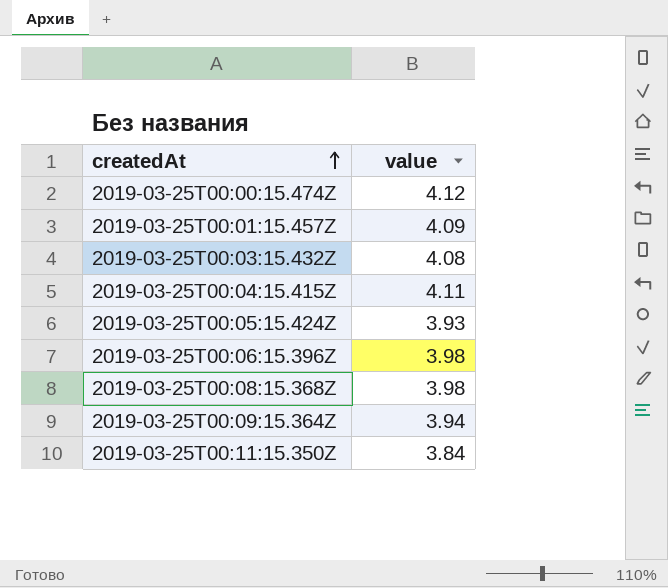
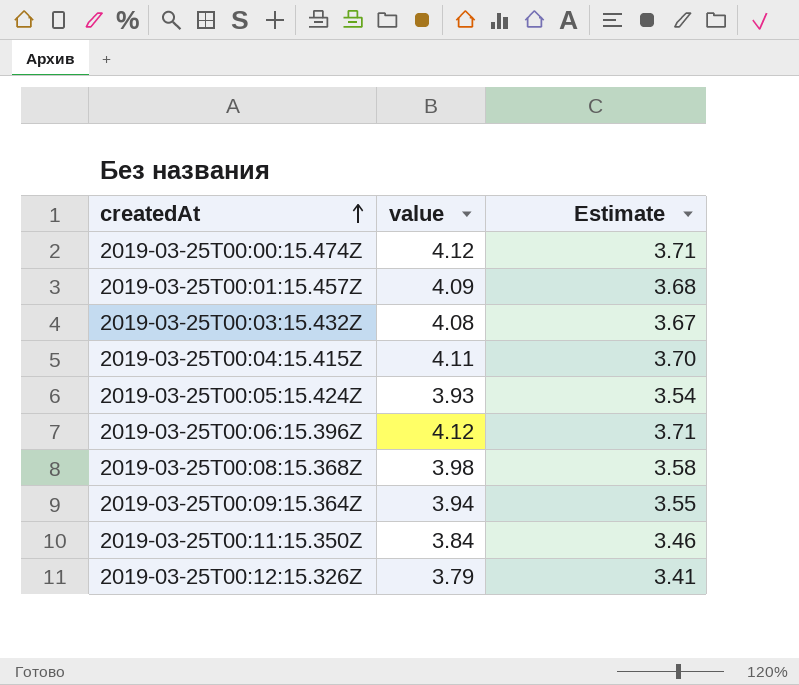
column Estimate | formula: none -> [value] * 0.9
2019-03-25T00:06:15.396Z | value: 3.98 -> 4.12
row 2019-03-25T00:12:15.326Z: none -> 3.79 | 3.41

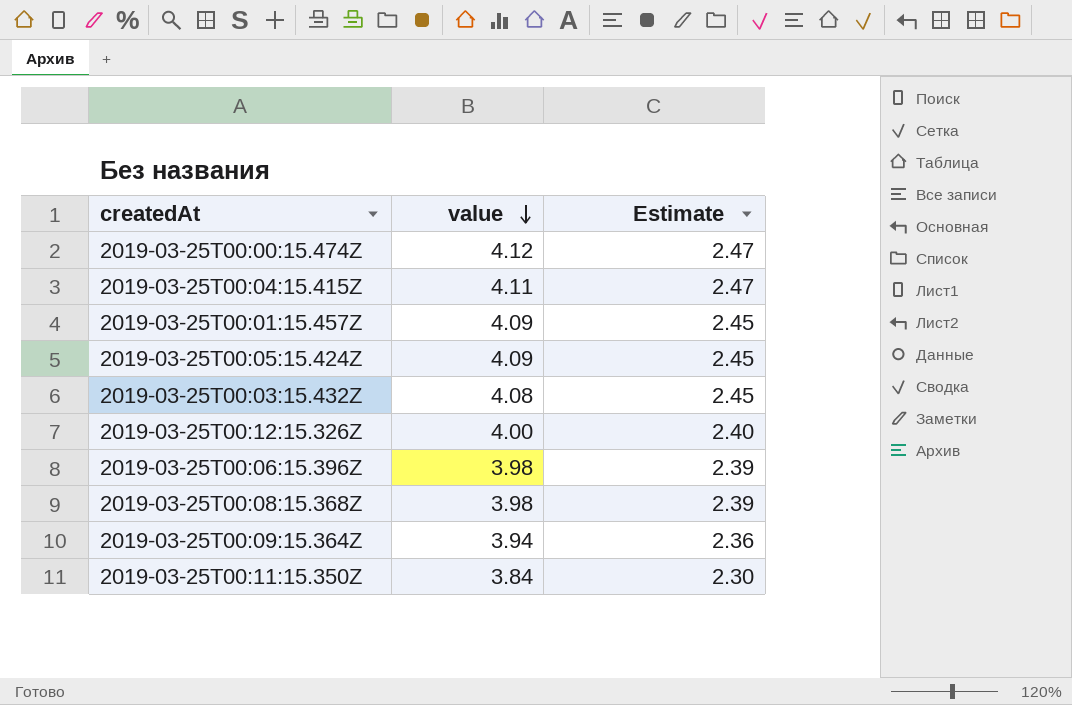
row order: createdAt ascending -> value descending
column Estimate | formula: [value] * 0.9 -> [value] * 0.6
2019-03-25T00:05:15.424Z | value: 3.93 -> 4.09
2019-03-25T00:12:15.326Z | value: 3.79 -> 4.00
2019-03-25T00:06:15.396Z | value: 4.12 -> 3.98

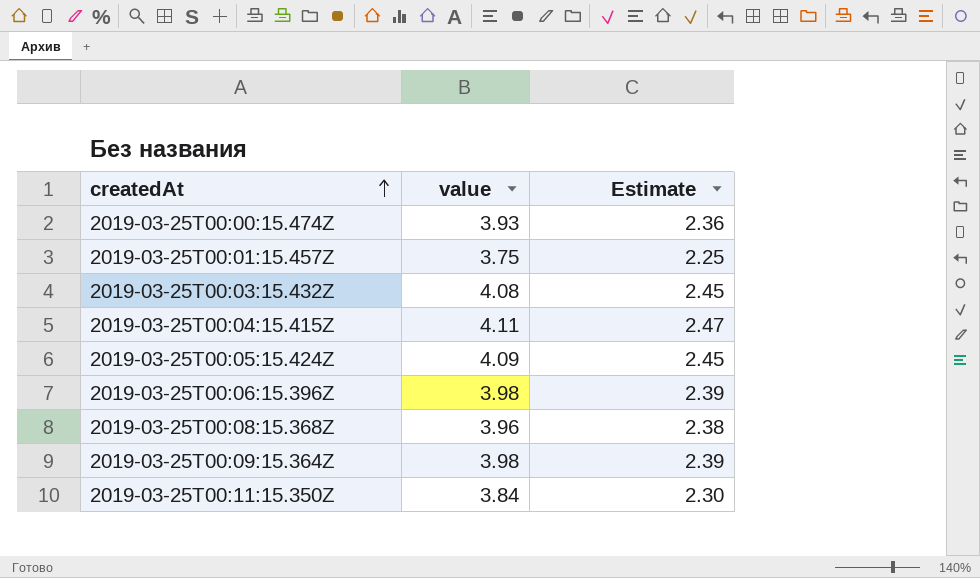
row order: value descending -> createdAt ascending
row 2019-03-25T00:12:15.326Z: 4.00 | 2.40 -> none
2019-03-25T00:00:15.474Z | value: 4.12 -> 3.93
2019-03-25T00:00:15.474Z | Estimate: 2.47 -> 2.36
2019-03-25T00:01:15.457Z | value: 4.09 -> 3.75
2019-03-25T00:01:15.457Z | Estimate: 2.45 -> 2.25
2019-03-25T00:08:15.368Z | value: 3.98 -> 3.96
2019-03-25T00:08:15.368Z | Estimate: 2.39 -> 2.38
2019-03-25T00:09:15.364Z | value: 3.94 -> 3.98
2019-03-25T00:09:15.364Z | Estimate: 2.36 -> 2.39

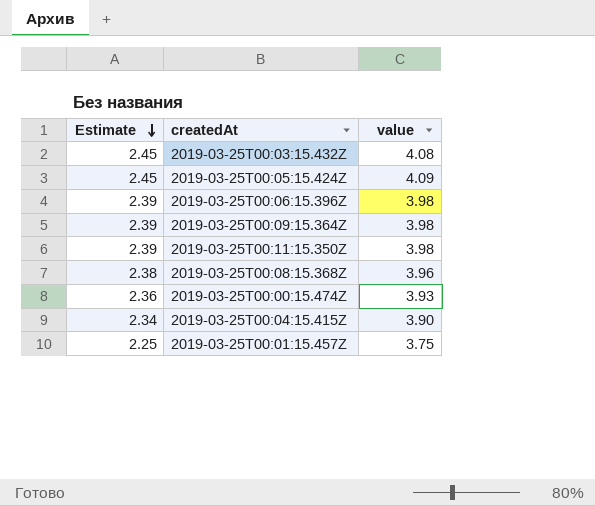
row order: createdAt ascending -> Estimate descending
column Estimate | position: 3 -> 1
2019-03-25T00:11:15.350Z | Estimate: 2.30 -> 2.39
2019-03-25T00:11:15.350Z | value: 3.84 -> 3.98
2019-03-25T00:04:15.415Z | Estimate: 2.47 -> 2.34
2019-03-25T00:04:15.415Z | value: 4.11 -> 3.90

